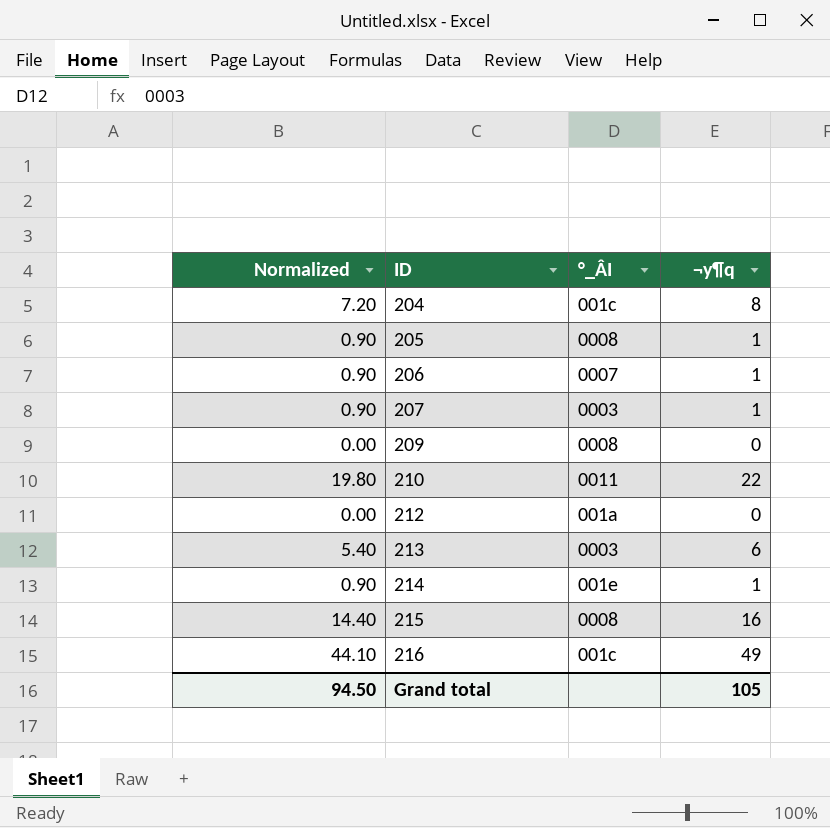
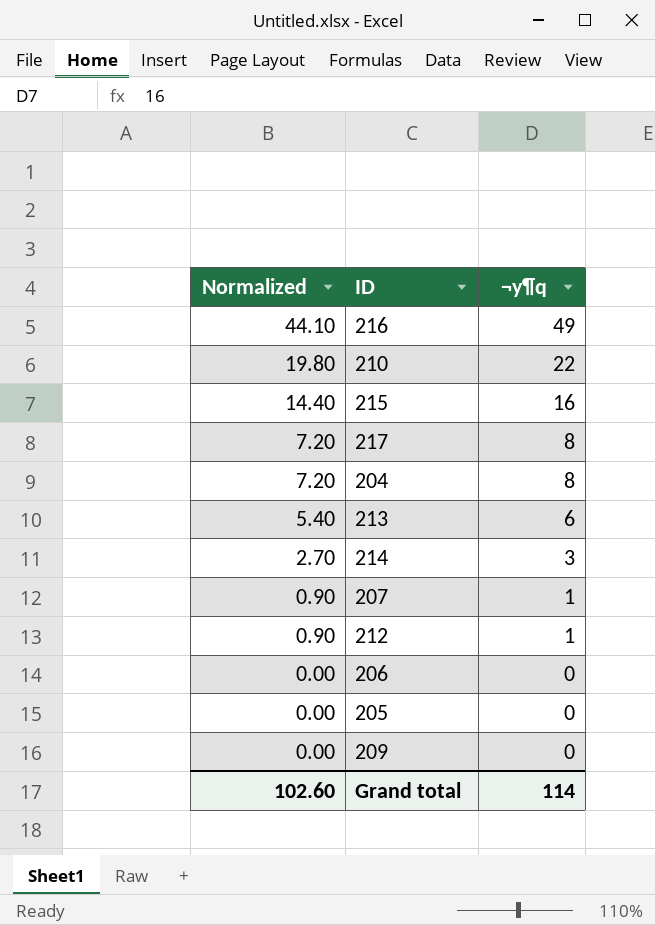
row order: ID ascending -> Normalized descending
column °_ÂI | position: 3 -> none
row 217: none -> 7.20 | 8
214 | Normalized: 0.90 -> 2.70
214 | ¬y¶q: 1 -> 3
212 | Normalized: 0.00 -> 0.90
212 | ¬y¶q: 0 -> 1
206 | Normalized: 0.90 -> 0.00
206 | ¬y¶q: 1 -> 0
205 | Normalized: 0.90 -> 0.00
205 | ¬y¶q: 1 -> 0
Grand total | Normalized: 94.50 -> 102.60
Grand total | ¬y¶q: 105 -> 114

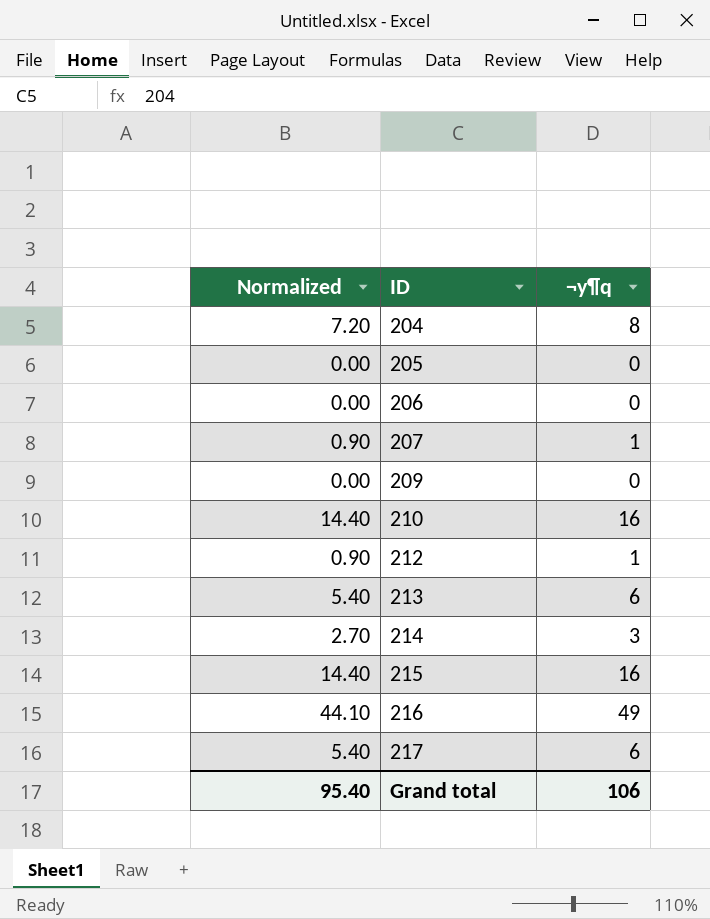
row order: Normalized descending -> ID ascending
210 | Normalized: 19.80 -> 14.40
210 | ¬y¶q: 22 -> 16
217 | Normalized: 7.20 -> 5.40
217 | ¬y¶q: 8 -> 6
Grand total | Normalized: 102.60 -> 95.40
Grand total | ¬y¶q: 114 -> 106

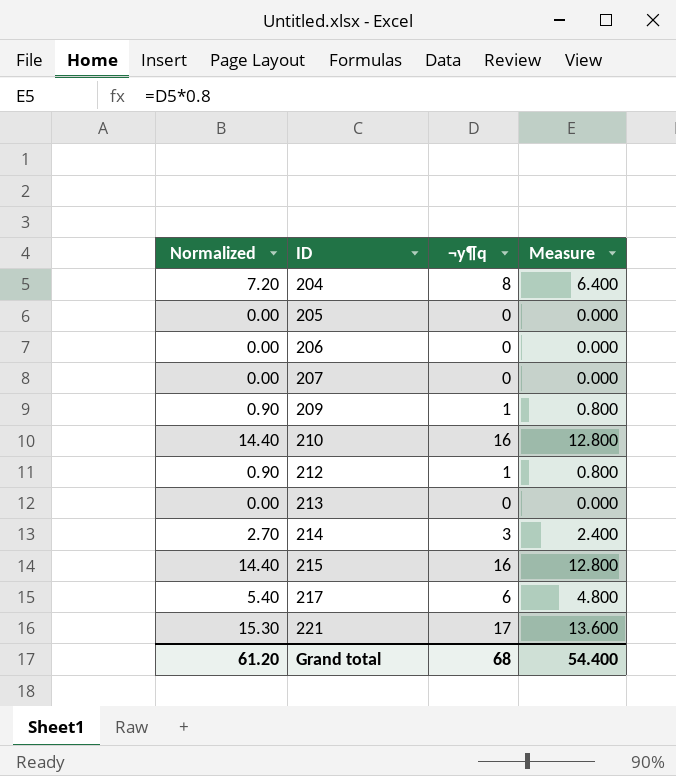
column Measure | formula: none -> [¬y¶q] * 0.8
row 216: 44.10 | 49 -> none
207 | Normalized: 0.90 -> 0.00
207 | ¬y¶q: 1 -> 0
209 | Normalized: 0.00 -> 0.90
209 | ¬y¶q: 0 -> 1
213 | Normalized: 5.40 -> 0.00
213 | ¬y¶q: 6 -> 0
row 221: none -> 15.30 | 17 | 13.600
Grand total | Normalized: 95.40 -> 61.20
Grand total | ¬y¶q: 106 -> 68

